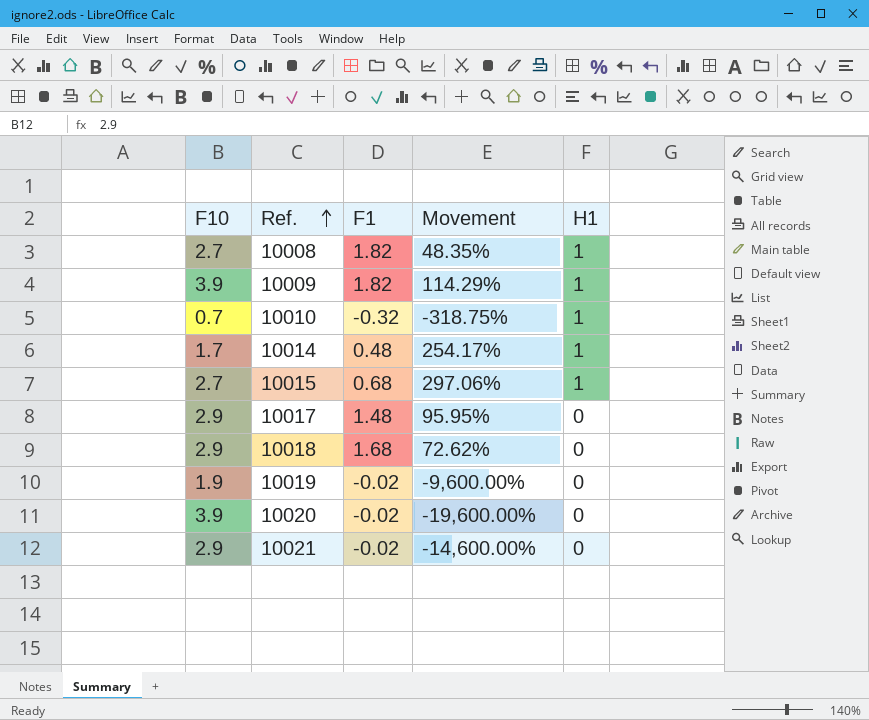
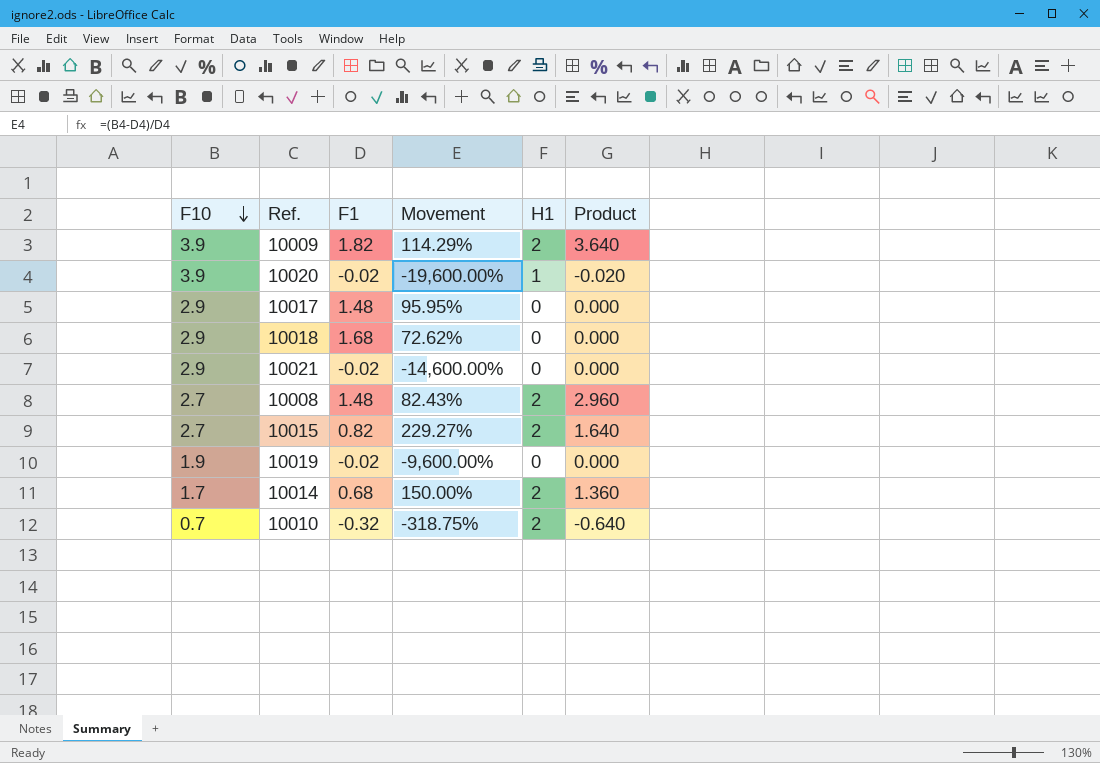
row order: Ref. ascending -> F10 descending
column Product | formula: none -> [F1] * [H1]
10009 | H1: 1 -> 2
10020 | H1: 0 -> 1
10008 | F1: 1.82 -> 1.48
10008 | Movement: 48.35% -> 82.43%
10008 | H1: 1 -> 2
10015 | F1: 0.68 -> 0.82
10015 | Movement: 297.06% -> 229.27%
10015 | H1: 1 -> 2
10014 | F1: 0.48 -> 0.68
10014 | Movement: 254.17% -> 150.00%
10014 | H1: 1 -> 2
10010 | H1: 1 -> 2

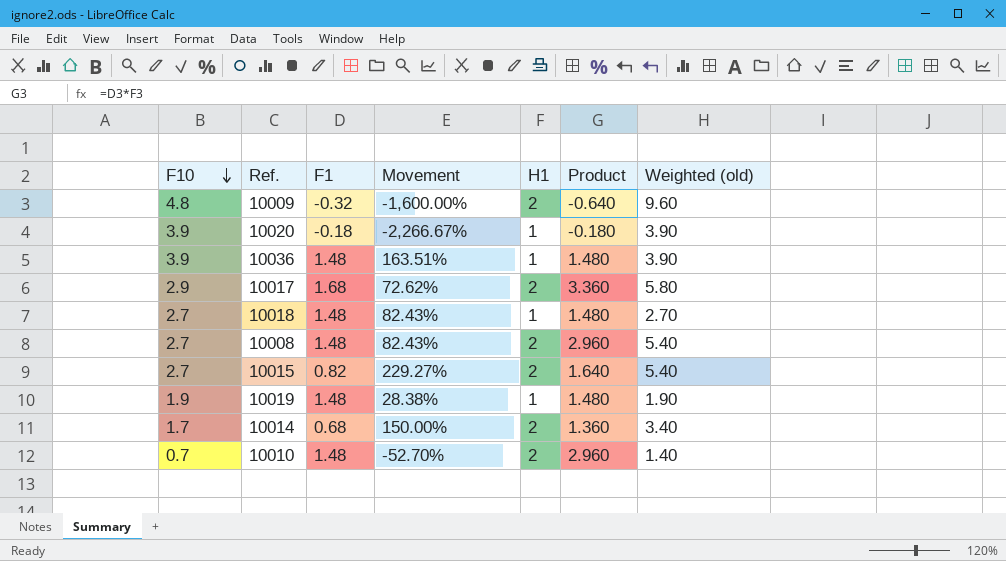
column Weighted (old) | formula: none -> [F10] * [H1]
row 10021: 2.9 | -0.02 | -14,600.00% | 0 | 0.000 -> none
10009 | F10: 3.9 -> 4.8
10009 | F1: 1.82 -> -0.32
10009 | Movement: 114.29% -> -1,600.00%
10009 | Product: 3.640 -> -0.640
10020 | F1: -0.02 -> -0.18
10020 | Movement: -19,600.00% -> -2,266.67%
10020 | Product: -0.020 -> -0.180
row 10036: none -> 3.9 | 1.48 | 163.51% | 1 | 1.480 | 3.90
10017 | F1: 1.48 -> 1.68
10017 | Movement: 95.95% -> 72.62%
10017 | H1: 0 -> 2
10017 | Product: 0.000 -> 3.360
10018 | F10: 2.9 -> 2.7
10018 | F1: 1.68 -> 1.48
10018 | Movement: 72.62% -> 82.43%
10018 | H1: 0 -> 1
10018 | Product: 0.000 -> 1.480
10019 | F1: -0.02 -> 1.48
10019 | Movement: -9,600.00% -> 28.38%
10019 | H1: 0 -> 1
10019 | Product: 0.000 -> 1.480
10010 | F1: -0.32 -> 1.48
10010 | Movement: -318.75% -> -52.70%
10010 | Product: -0.640 -> 2.960

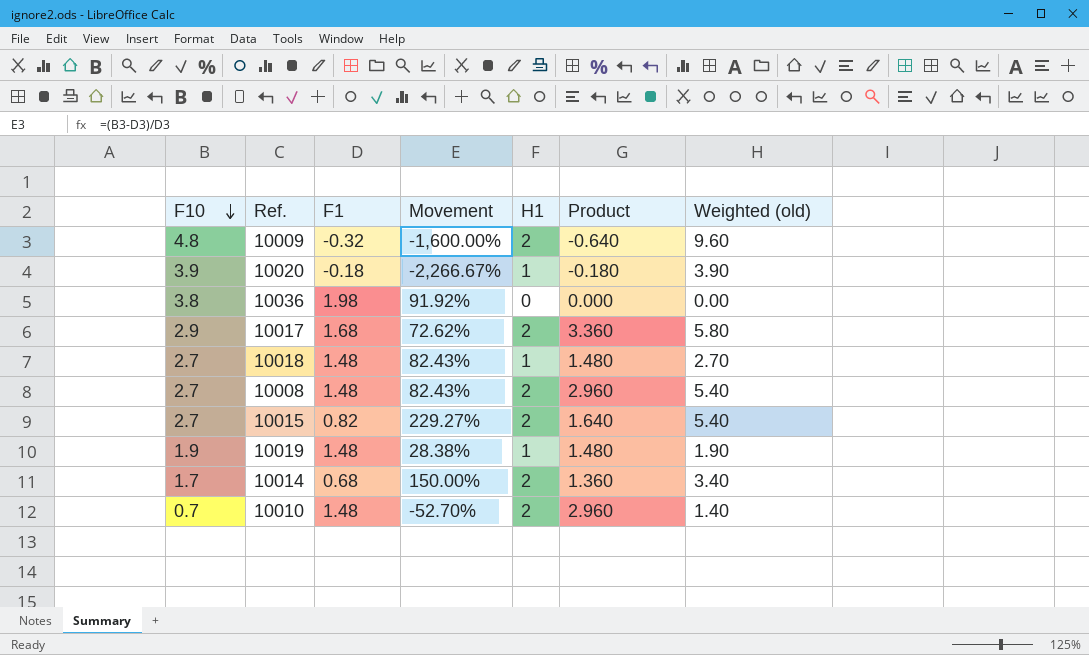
10036 | F10: 3.9 -> 3.8
10036 | F1: 1.48 -> 1.98
10036 | Movement: 163.51% -> 91.92%
10036 | H1: 1 -> 0
10036 | Product: 1.480 -> 0.000
10036 | Weighted (old): 3.90 -> 0.00

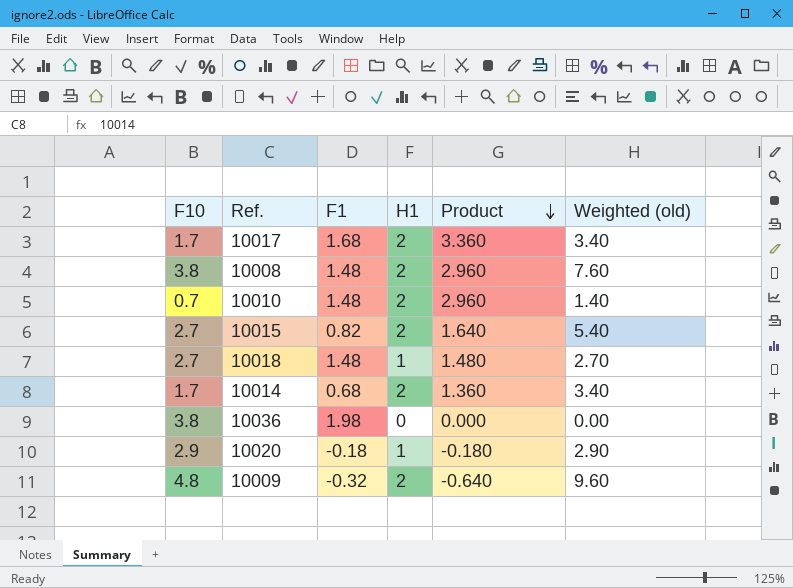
row order: F10 descending -> Product descending
column Movement | formula: ([F10] - [F1]) / [F1] -> none
row 10019: 1.9 | 1.48 | 28.38% | 1 | 1.480 | 1.90 -> none
10017 | F10: 2.9 -> 1.7
10017 | Weighted (old): 5.80 -> 3.40
10008 | F10: 2.7 -> 3.8
10008 | Weighted (old): 5.40 -> 7.60
10020 | F10: 3.9 -> 2.9
10020 | Weighted (old): 3.90 -> 2.90

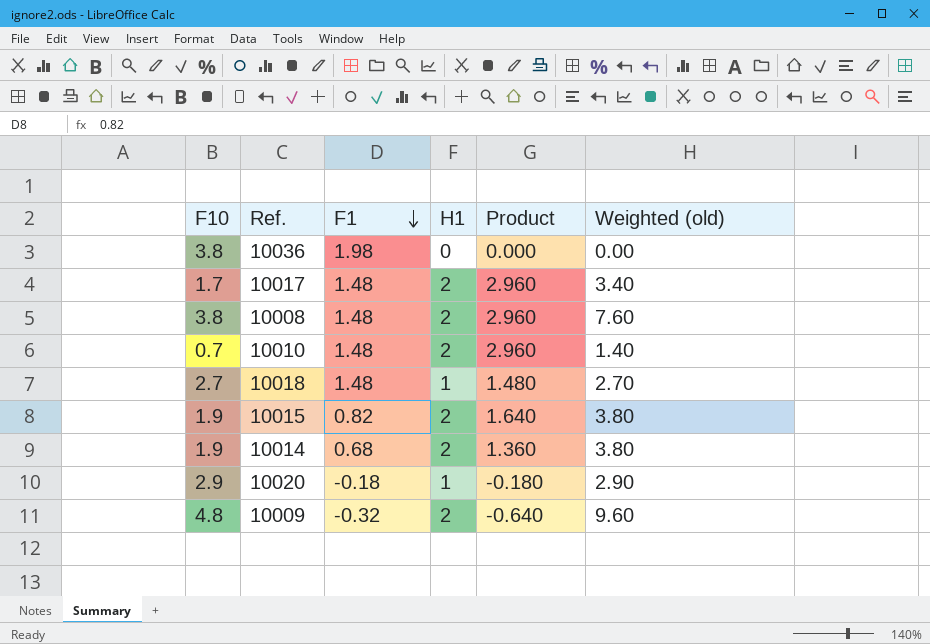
row order: Product descending -> F1 descending
10017 | F1: 1.68 -> 1.48
10017 | Product: 3.360 -> 2.960
10015 | F10: 2.7 -> 1.9
10015 | Weighted (old): 5.40 -> 3.80
10014 | F10: 1.7 -> 1.9
10014 | Weighted (old): 3.40 -> 3.80

